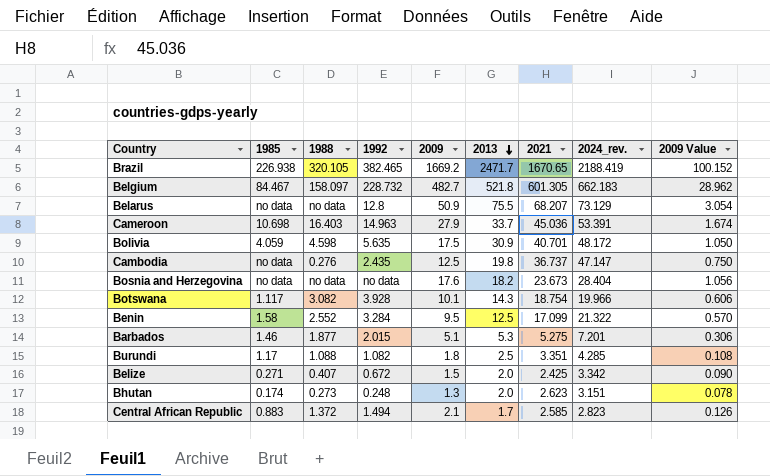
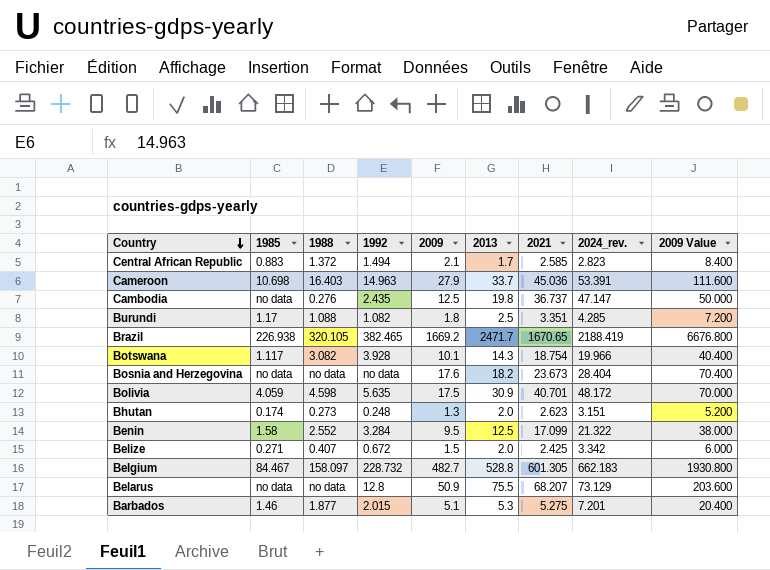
row order: 2013 descending -> Country descending
column 2009 Value | formula: [2009] * 0.06 -> [2009] * 4
Belgium | 2013: 521.8 -> 528.8

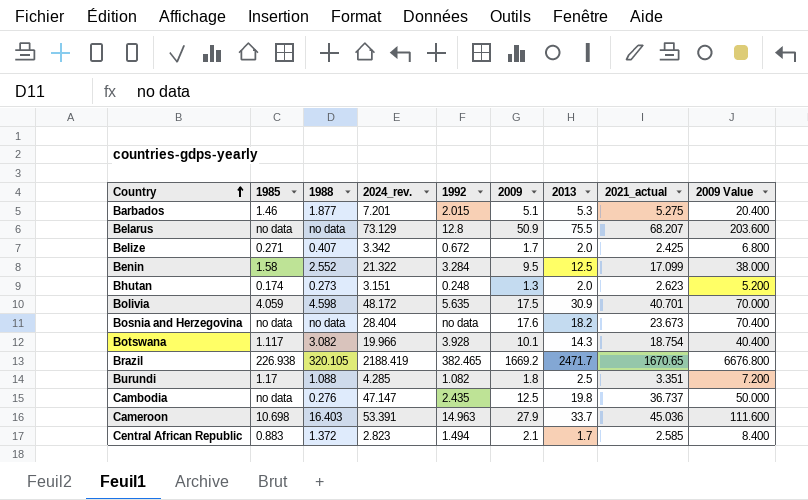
row order: Country descending -> Country ascending
column 2024_rev. | position: 8 -> 4
column name: 2021 -> 2021_actual
row Belgium: 84.467 | 158.097 | 228.732 | 482.7 | 528.8 | 601.305 | 662.183 | 1930.800 -> none
Belize | 2009: 1.5 -> 1.7
Belize | 2009 Value: 6.000 -> 6.800

